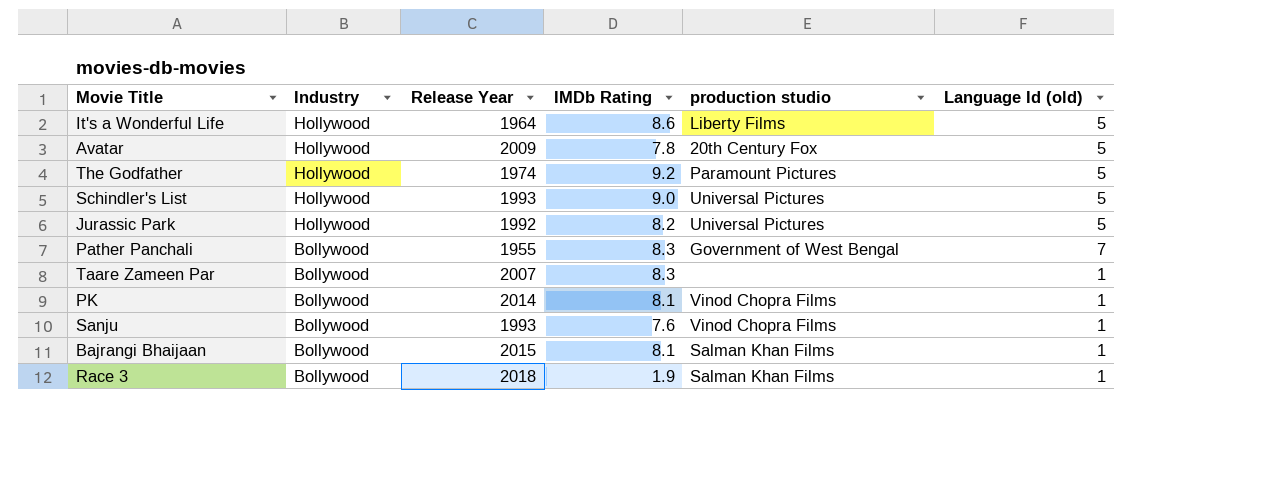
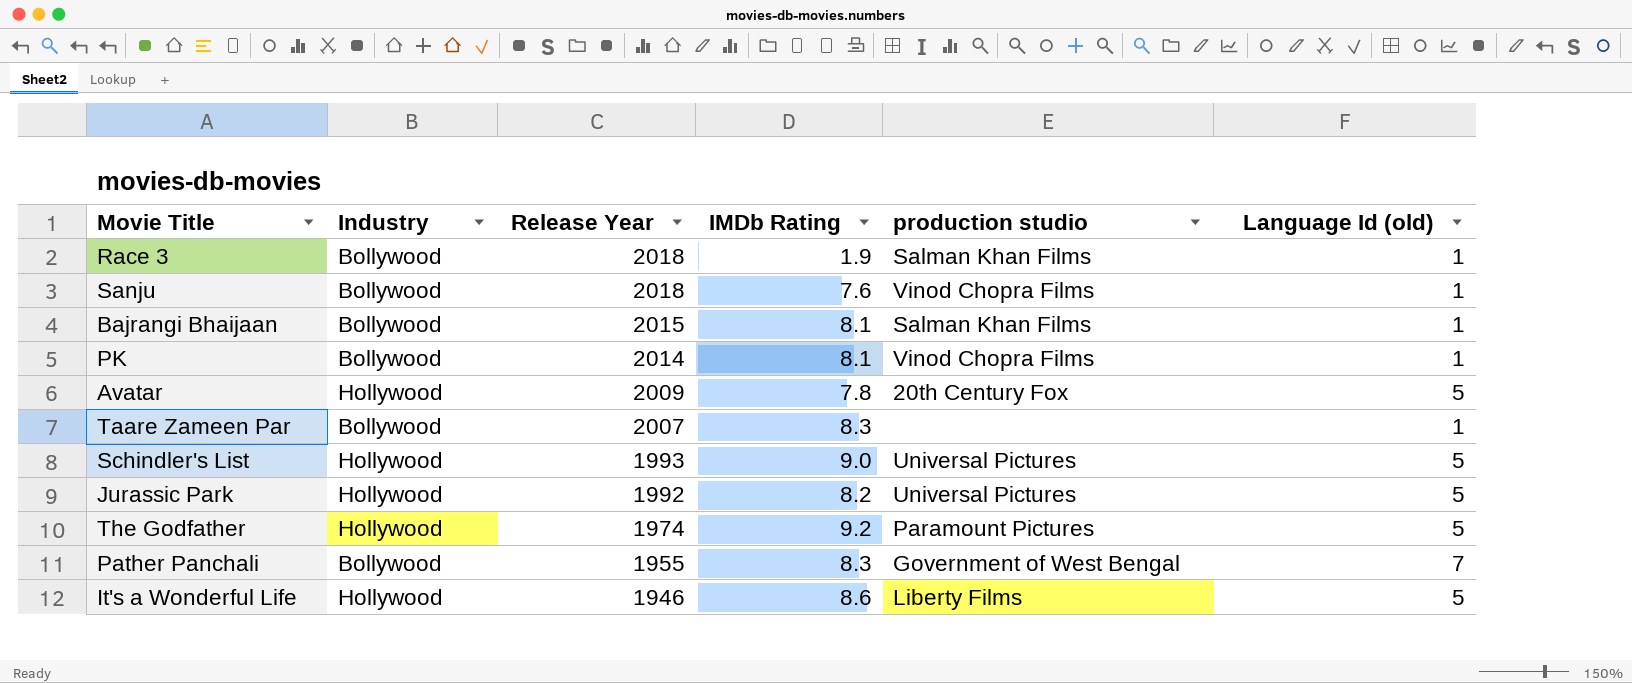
row order: Industry descending -> Release Year descending
Sanju | Release Year: 1993 -> 2018
It's a Wonderful Life | Release Year: 1964 -> 1946

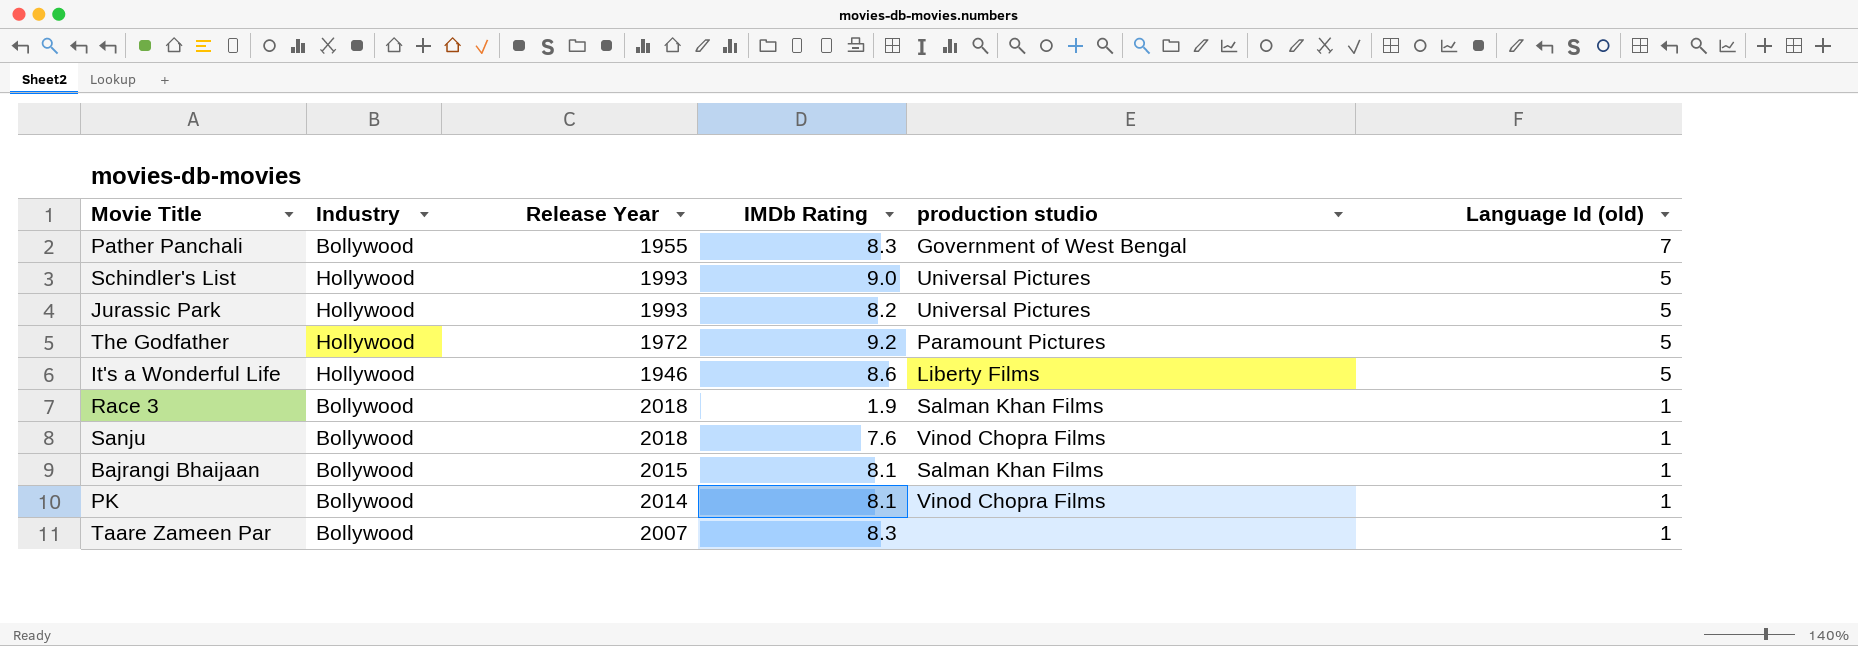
row order: Release Year descending -> Language Id (old) descending
row Avatar: Hollywood | 2009 | 7.8 | 20th Century Fox | 5 -> none
Jurassic Park | Release Year: 1992 -> 1993
The Godfather | Release Year: 1974 -> 1972

